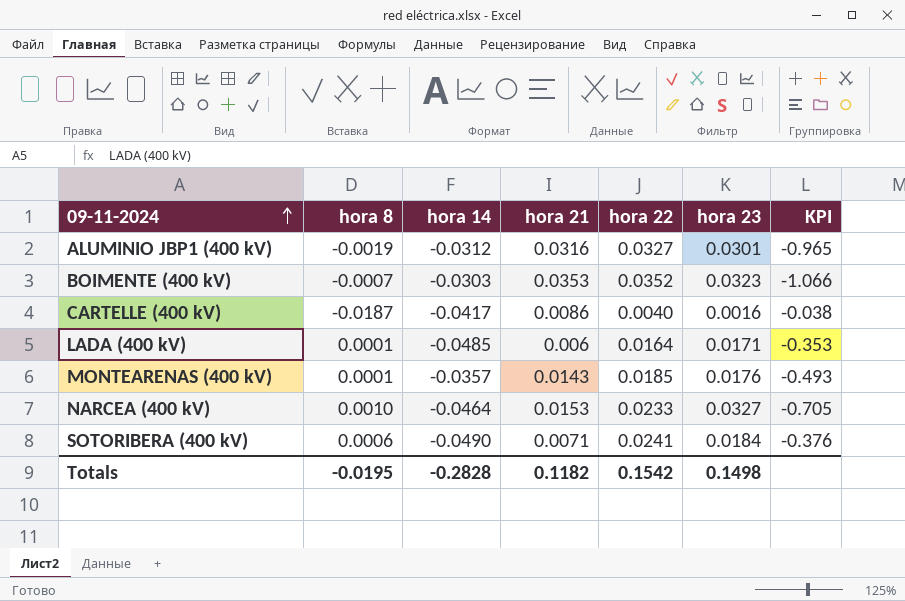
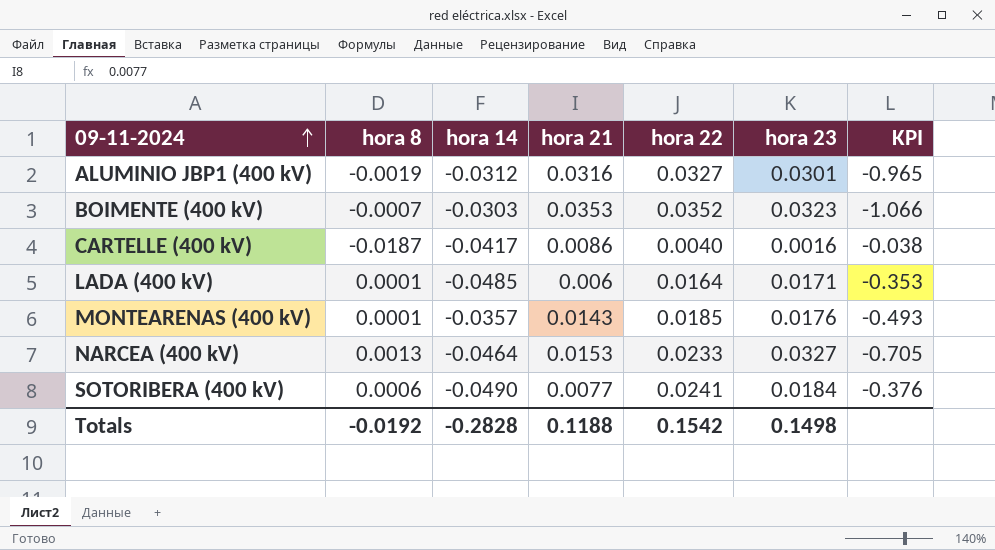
NARCEA (400 kV) | hora 8: 0.0010 -> 0.0013
SOTORIBERA (400 kV) | hora 21: 0.0071 -> 0.0077
Totals | hora 8: -0.0195 -> -0.0192
Totals | hora 21: 0.1182 -> 0.1188

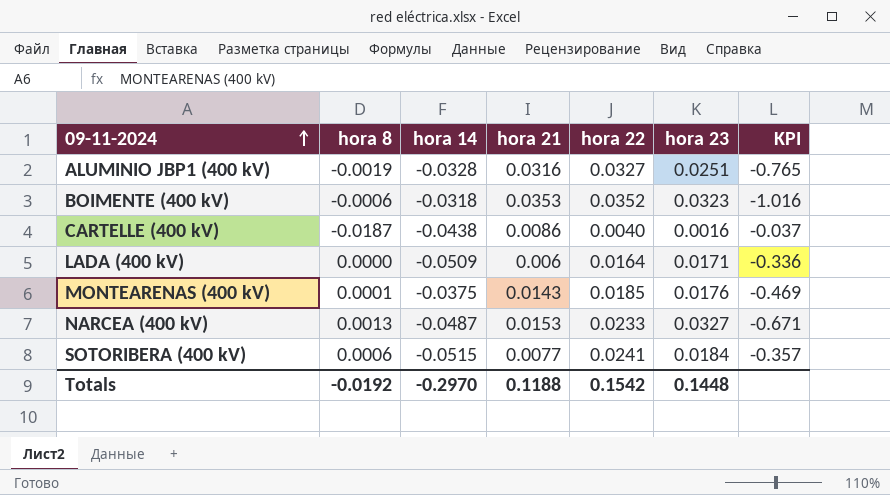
ALUMINIO JBP1 (400 kV) | hora 14: -0.0312 -> -0.0328
ALUMINIO JBP1 (400 kV) | hora 23: 0.0301 -> 0.0251
ALUMINIO JBP1 (400 kV) | KPI: -0.965 -> -0.765
BOIMENTE (400 kV) | hora 8: -0.0007 -> -0.0006
BOIMENTE (400 kV) | hora 14: -0.0303 -> -0.0318
BOIMENTE (400 kV) | KPI: -1.066 -> -1.016
CARTELLE (400 kV) | hora 14: -0.0417 -> -0.0438
CARTELLE (400 kV) | KPI: -0.038 -> -0.037
LADA (400 kV) | hora 8: 0.0001 -> 0.0000
LADA (400 kV) | hora 14: -0.0485 -> -0.0509
LADA (400 kV) | KPI: -0.353 -> -0.336
MONTEARENAS (400 kV) | hora 14: -0.0357 -> -0.0375
MONTEARENAS (400 kV) | KPI: -0.493 -> -0.469
NARCEA (400 kV) | hora 14: -0.0464 -> -0.0487
NARCEA (400 kV) | KPI: -0.705 -> -0.671
SOTORIBERA (400 kV) | hora 14: -0.0490 -> -0.0515
SOTORIBERA (400 kV) | KPI: -0.376 -> -0.357
Totals | hora 14: -0.2828 -> -0.2970
Totals | hora 23: 0.1498 -> 0.1448

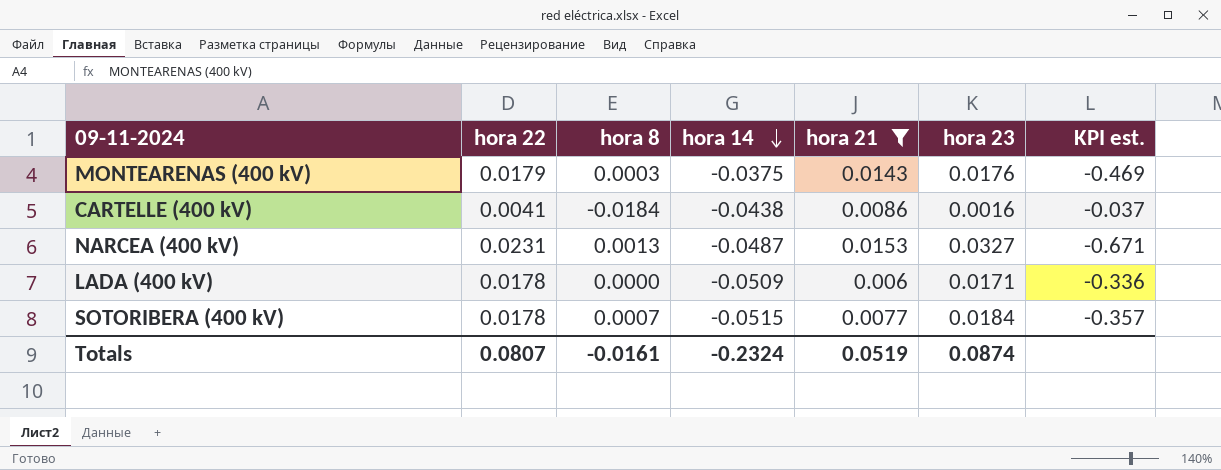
filter: none -> hora 21 <= 0.0153
row order: 09-11-2024 ascending -> hora 14 descending
column hora 22 | position: 5 -> 2
column name: KPI -> KPI est.
MONTEARENAS (400 kV) | hora 22: 0.0185 -> 0.0179
MONTEARENAS (400 kV) | hora 8: 0.0001 -> 0.0003
CARTELLE (400 kV) | hora 22: 0.0040 -> 0.0041
CARTELLE (400 kV) | hora 8: -0.0187 -> -0.0184
NARCEA (400 kV) | hora 22: 0.0233 -> 0.0231
LADA (400 kV) | hora 22: 0.0164 -> 0.0178
SOTORIBERA (400 kV) | hora 22: 0.0241 -> 0.0178
SOTORIBERA (400 kV) | hora 8: 0.0006 -> 0.0007
Totals | hora 22: 0.1542 -> 0.0807
Totals | hora 8: -0.0192 -> -0.0161
Totals | hora 14: -0.2970 -> -0.2324
Totals | hora 21: 0.1188 -> 0.0519
Totals | hora 23: 0.1448 -> 0.0874

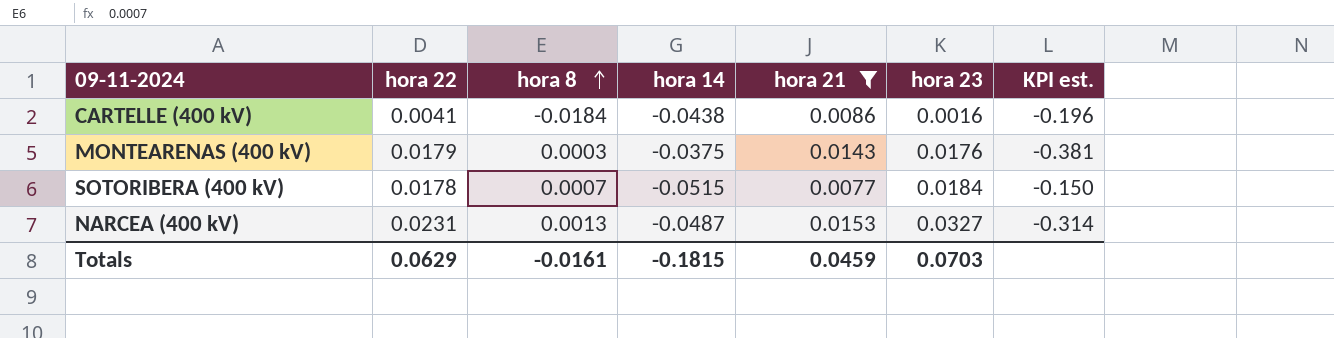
row order: hora 14 descending -> hora 8 ascending
column KPI est. | formula: [hora 23] / [hora 14] -> [hora 21] / [hora 14]
row LADA (400 kV): 0.0178 | 0.0000 | -0.0509 | 0.006 | 0.0171 | -0.336 -> none
Totals | hora 22: 0.0807 -> 0.0629
Totals | hora 14: -0.2324 -> -0.1815
Totals | hora 21: 0.0519 -> 0.0459
Totals | hora 23: 0.0874 -> 0.0703

